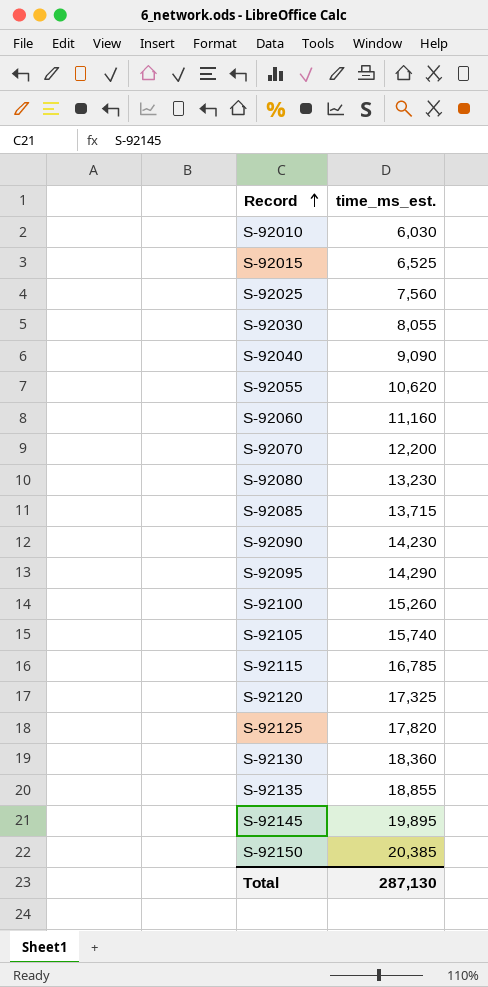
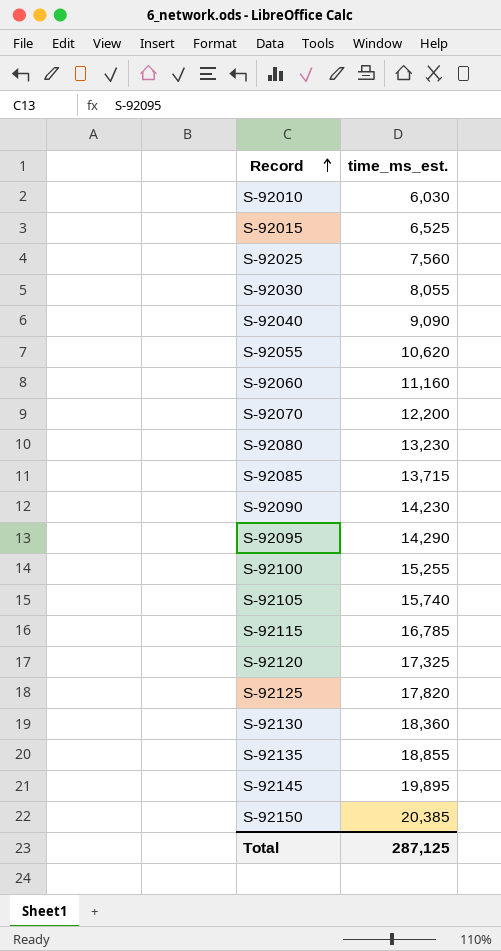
S-92100 | time_ms_est.: 15,260 -> 15,255
Total | time_ms_est.: 287,130 -> 287,125

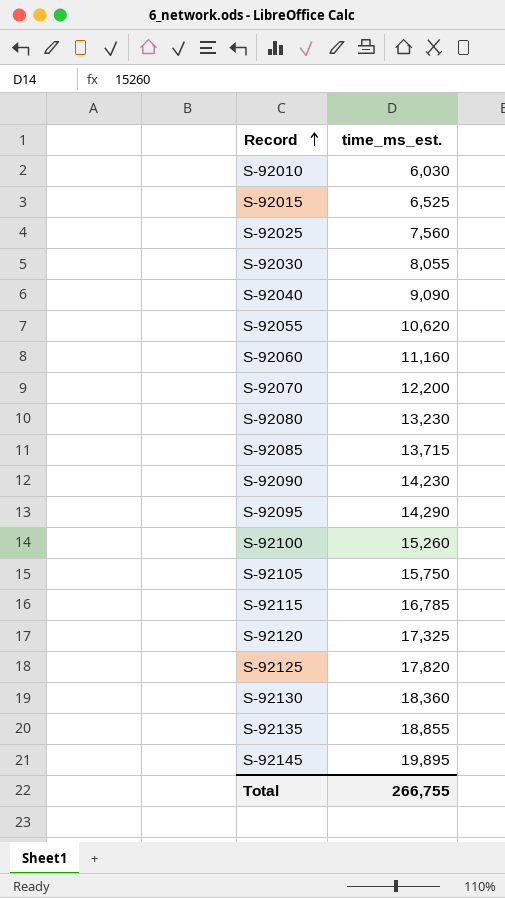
row S-92150: 20,385 -> none
S-92100 | time_ms_est.: 15,255 -> 15,260
S-92105 | time_ms_est.: 15,740 -> 15,750
Total | time_ms_est.: 287,125 -> 266,755

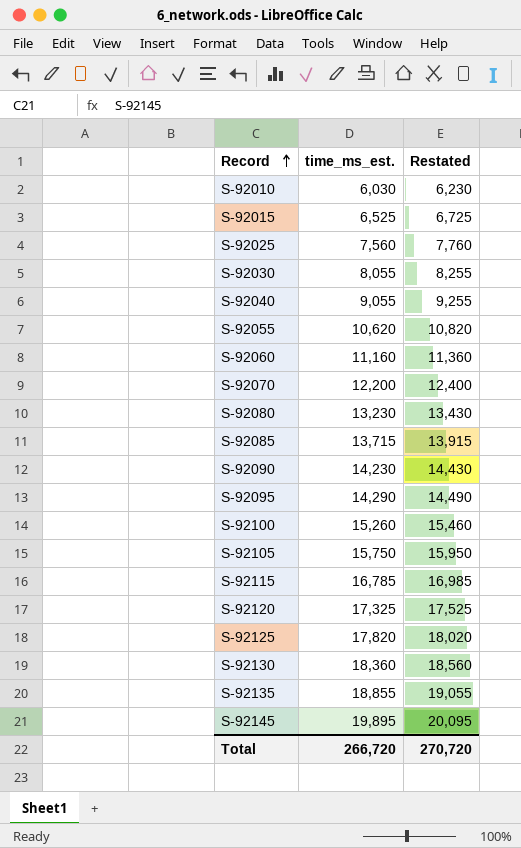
column Restated | formula: none -> [time_ms_est.] + 200
S-92040 | time_ms_est.: 9,090 -> 9,055
Total | time_ms_est.: 266,755 -> 266,720

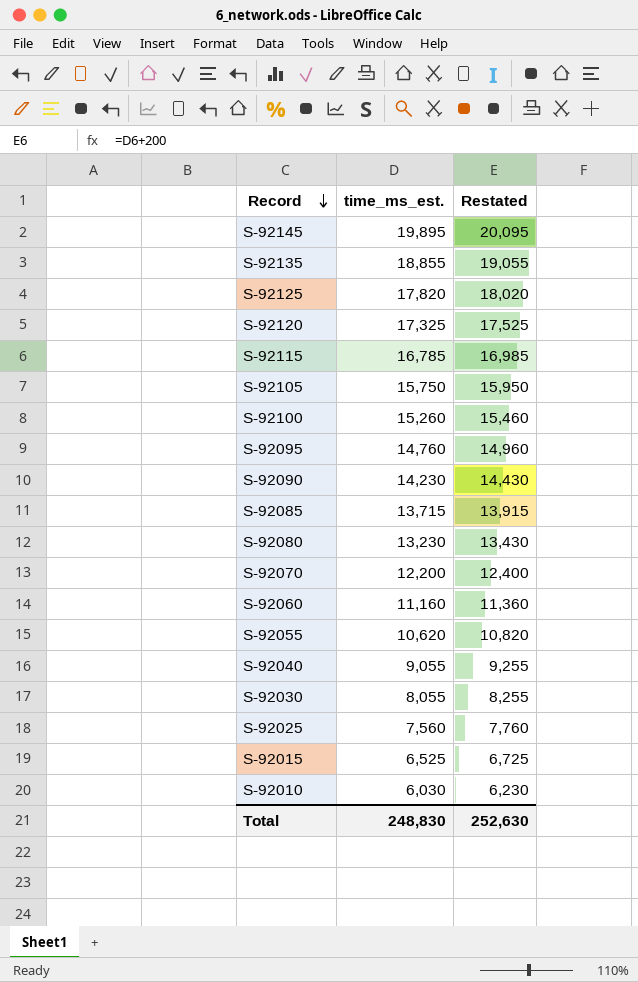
row order: Record ascending -> Record descending
row S-92130: 18,360 | 18,560 -> none
S-92095 | time_ms_est.: 14,290 -> 14,760
S-92095 | Restated: 14,490 -> 14,960
Total | time_ms_est.: 266,720 -> 248,830
Total | Restated: 270,720 -> 252,630

